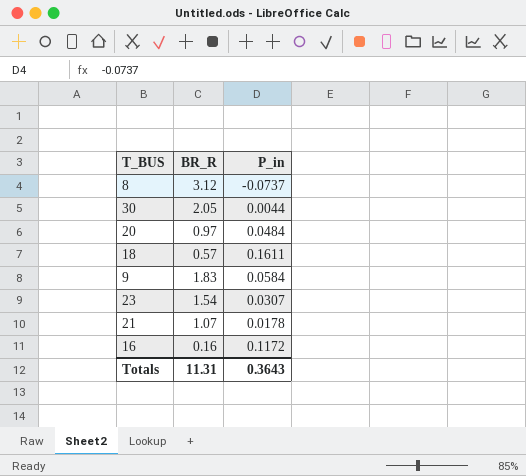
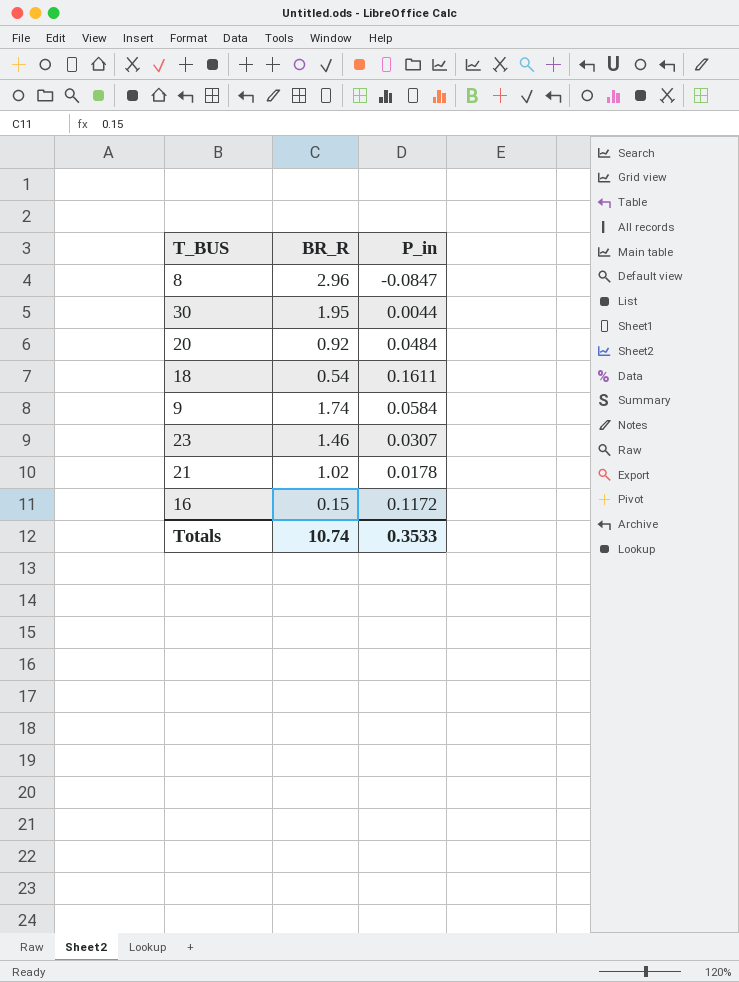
8 | BR_R: 3.12 -> 2.96
8 | P_in: -0.0737 -> -0.0847
30 | BR_R: 2.05 -> 1.95
20 | BR_R: 0.97 -> 0.92
18 | BR_R: 0.57 -> 0.54
9 | BR_R: 1.83 -> 1.74
23 | BR_R: 1.54 -> 1.46
21 | BR_R: 1.07 -> 1.02
16 | BR_R: 0.16 -> 0.15
Totals | BR_R: 11.31 -> 10.74
Totals | P_in: 0.3643 -> 0.3533

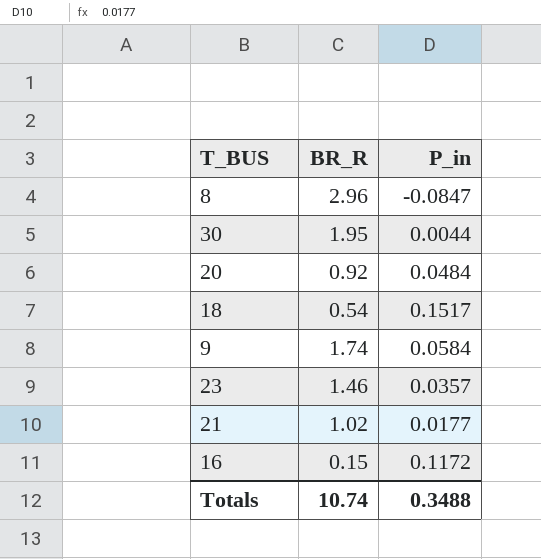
18 | P_in: 0.1611 -> 0.1517
23 | P_in: 0.0307 -> 0.0357
21 | P_in: 0.0178 -> 0.0177
Totals | P_in: 0.3533 -> 0.3488

